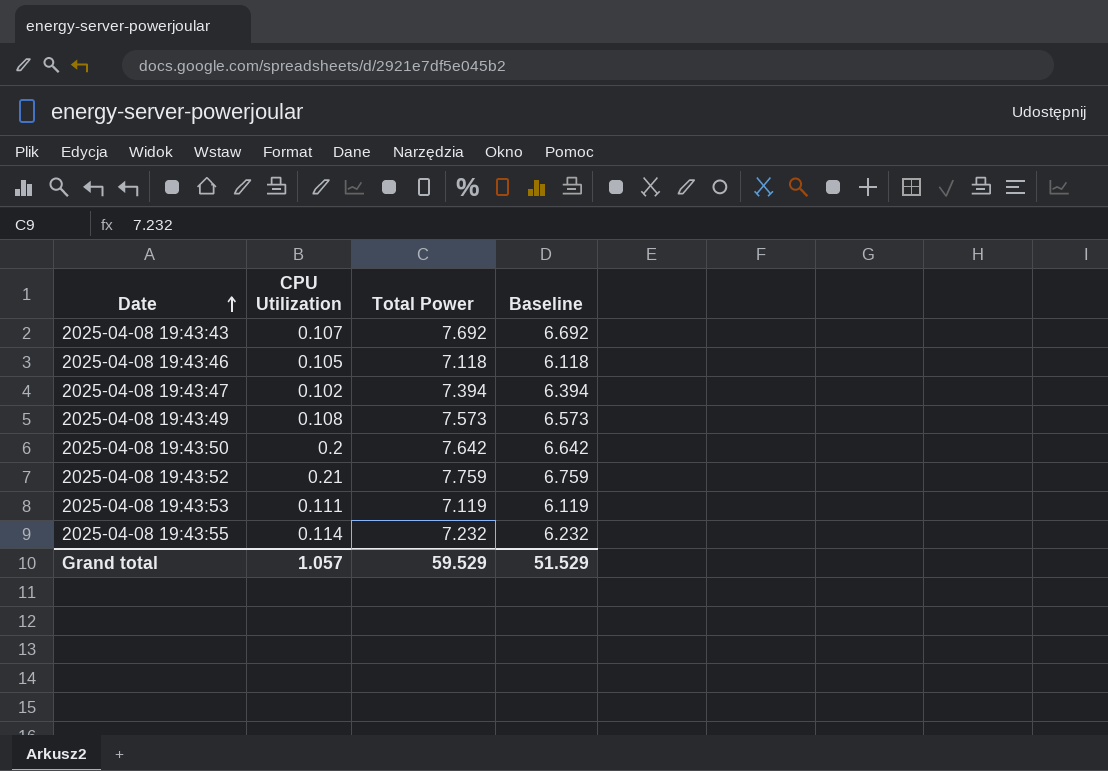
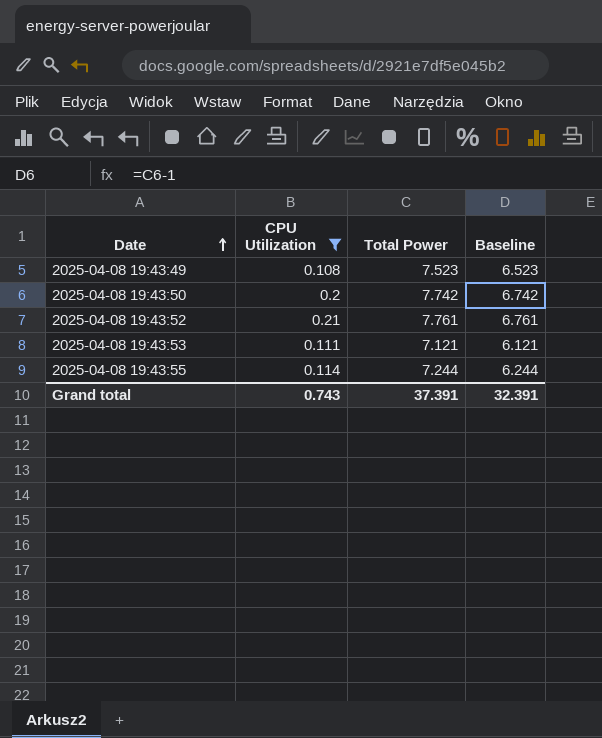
filter: none -> CPU Utilization >= 0.108
2025-04-08 19:43:49 | Total Power: 7.573 -> 7.523
2025-04-08 19:43:49 | Baseline: 6.573 -> 6.523
2025-04-08 19:43:50 | Total Power: 7.642 -> 7.742
2025-04-08 19:43:50 | Baseline: 6.642 -> 6.742
2025-04-08 19:43:52 | Total Power: 7.759 -> 7.761
2025-04-08 19:43:52 | Baseline: 6.759 -> 6.761
2025-04-08 19:43:53 | Total Power: 7.119 -> 7.121
2025-04-08 19:43:53 | Baseline: 6.119 -> 6.121
2025-04-08 19:43:55 | Total Power: 7.232 -> 7.244
2025-04-08 19:43:55 | Baseline: 6.232 -> 6.244
Grand total | CPU Utilization: 1.057 -> 0.743
Grand total | Total Power: 59.529 -> 37.391
Grand total | Baseline: 51.529 -> 32.391

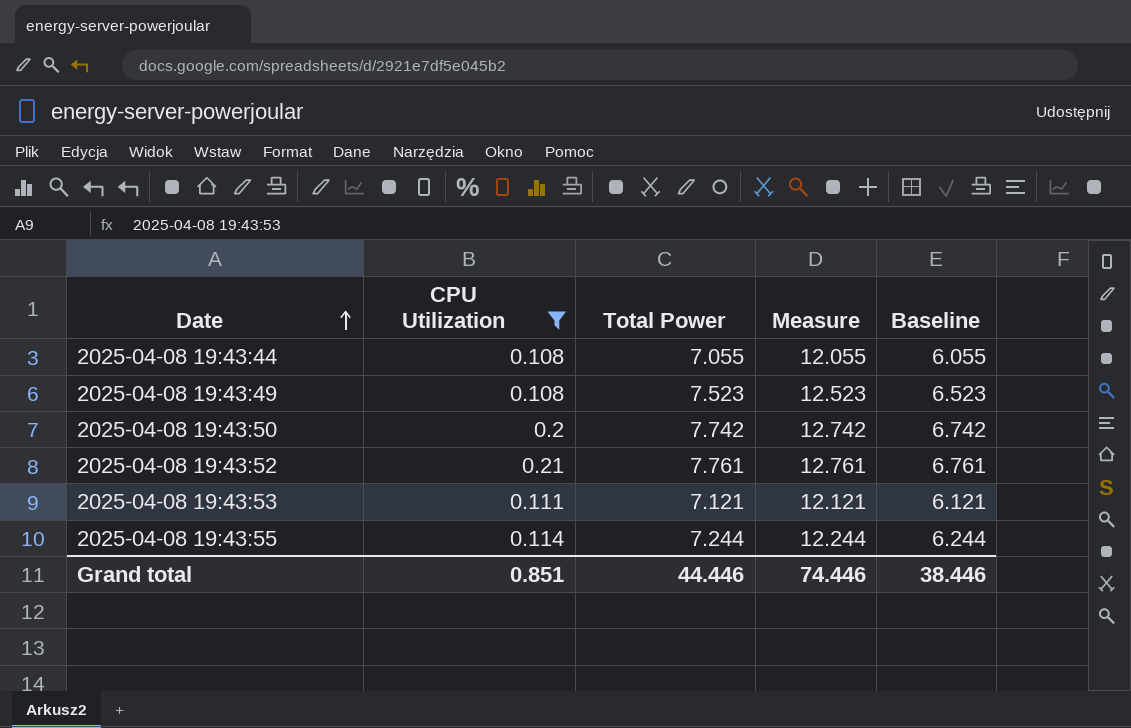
column Measure | formula: none -> [Total Power] + 5
row 2025-04-08 19:43:44: none -> 0.108 | 7.055 | 12.055 | 6.055
Grand total | CPU Utilization: 0.743 -> 0.851
Grand total | Total Power: 37.391 -> 44.446
Grand total | Baseline: 32.391 -> 38.446

